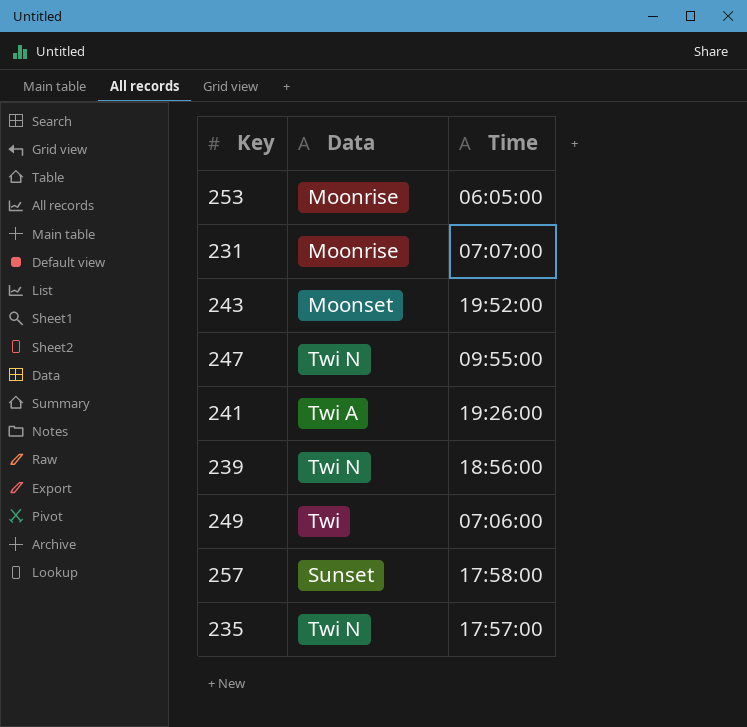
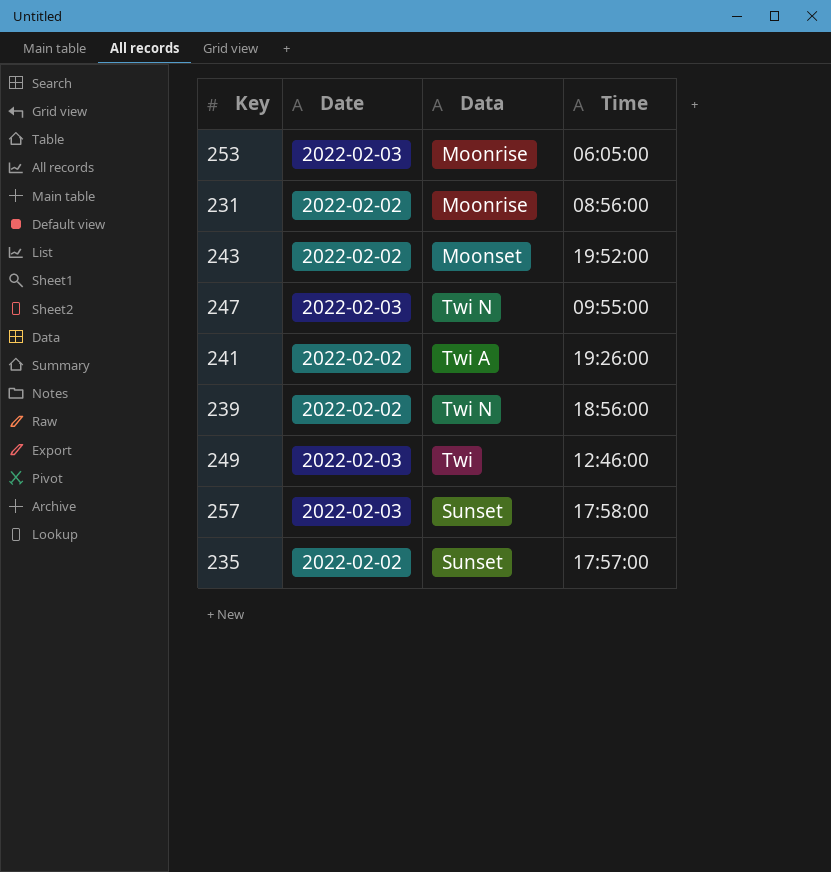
column Date | position: none -> 2
231 | Time: 07:07:00 -> 08:56:00
249 | Time: 07:06:00 -> 12:46:00
235 | Data: Twi N -> Sunset

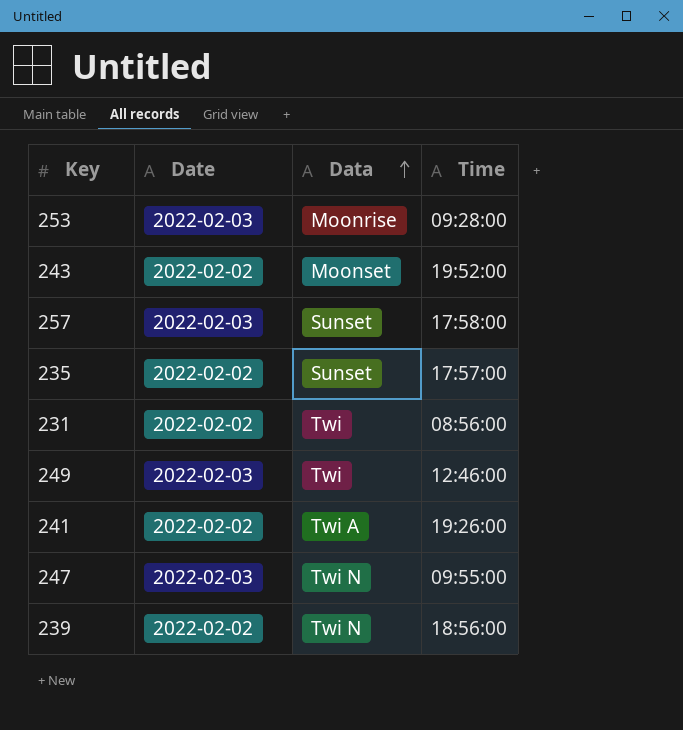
row order: none -> Data ascending
253 | Time: 06:05:00 -> 09:28:00
231 | Data: Moonrise -> Twi

